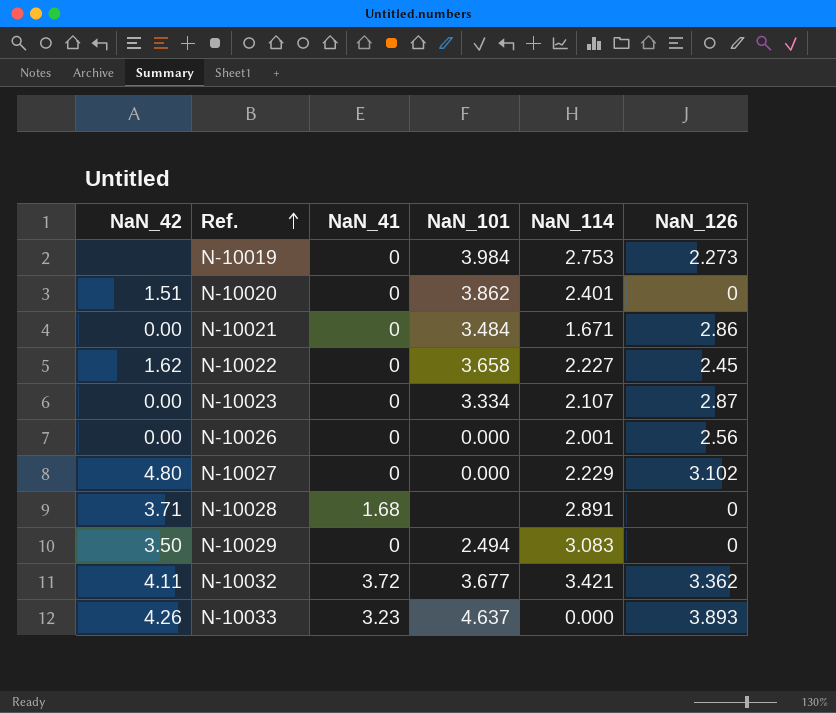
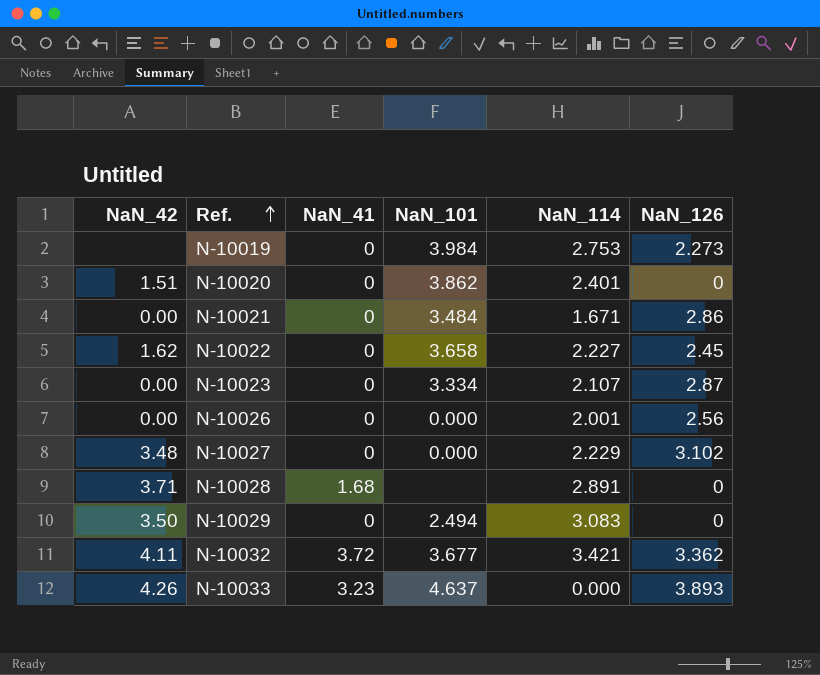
N-10027 | NaN_42: 4.80 -> 3.48

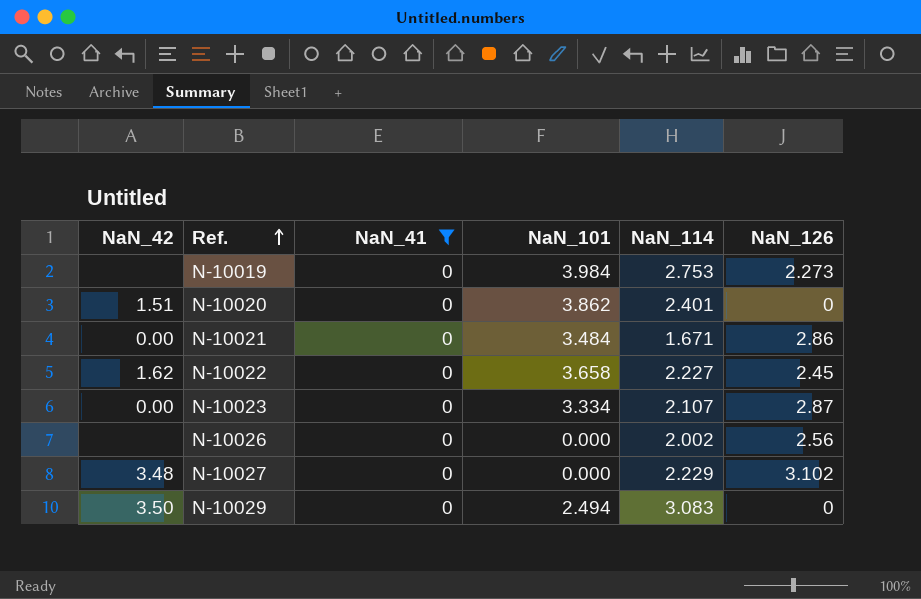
filter: none -> NaN_41 = 0
N-10026 | NaN_42: 0.00 -> none
N-10026 | NaN_114: 2.001 -> 2.002

